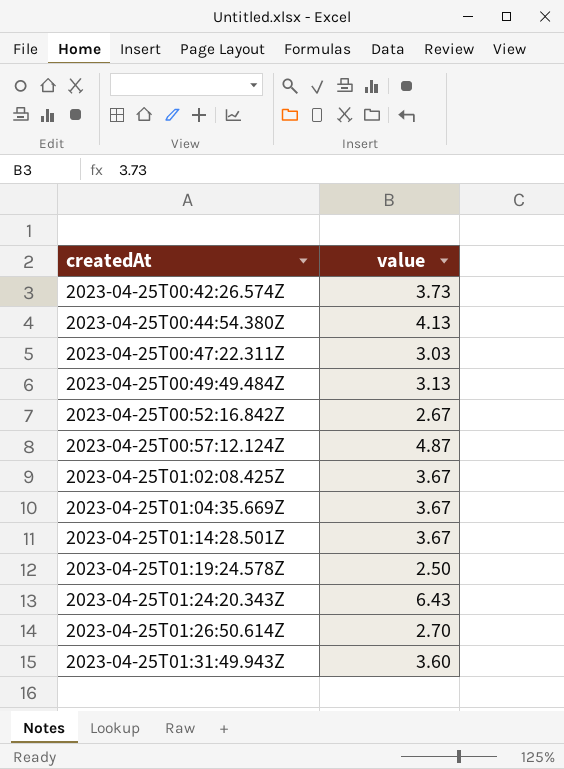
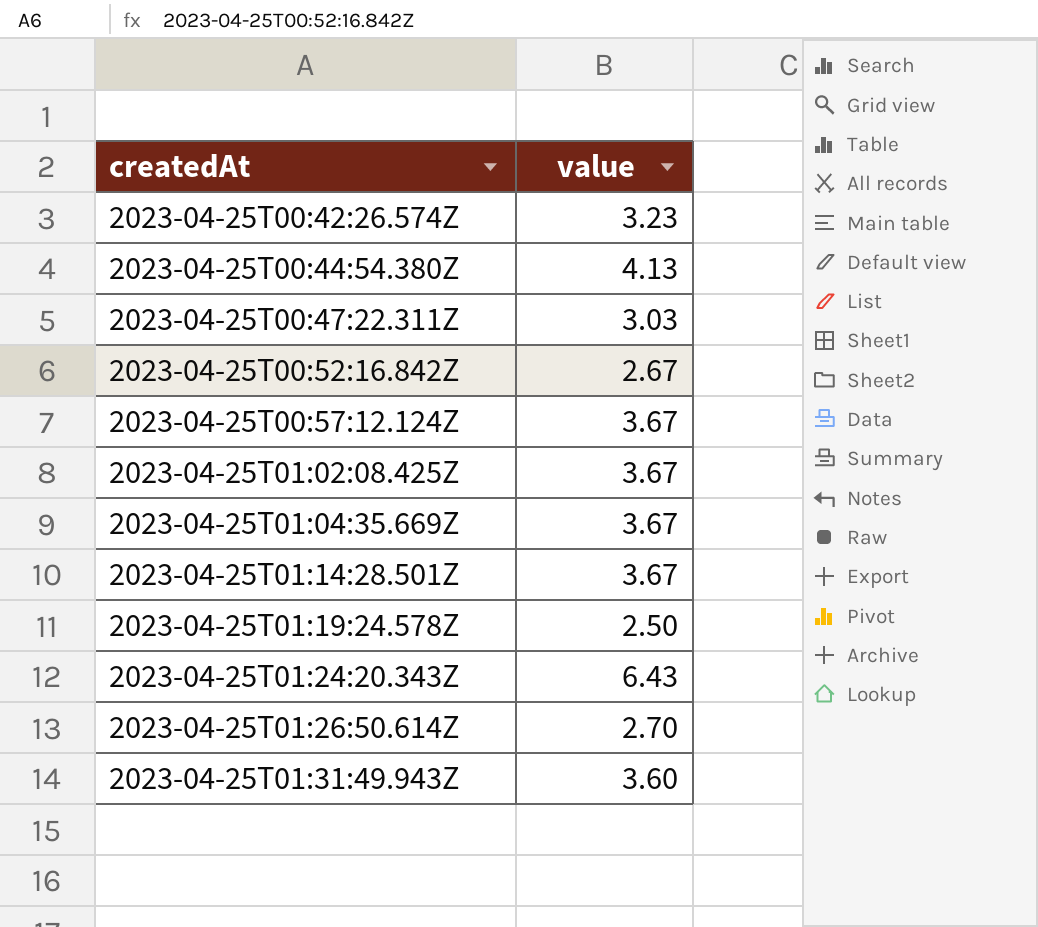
row 2023-04-25T00:49:49.484Z: 3.13 -> none
2023-04-25T00:42:26.574Z | value: 3.73 -> 3.23
2023-04-25T00:57:12.124Z | value: 4.87 -> 3.67

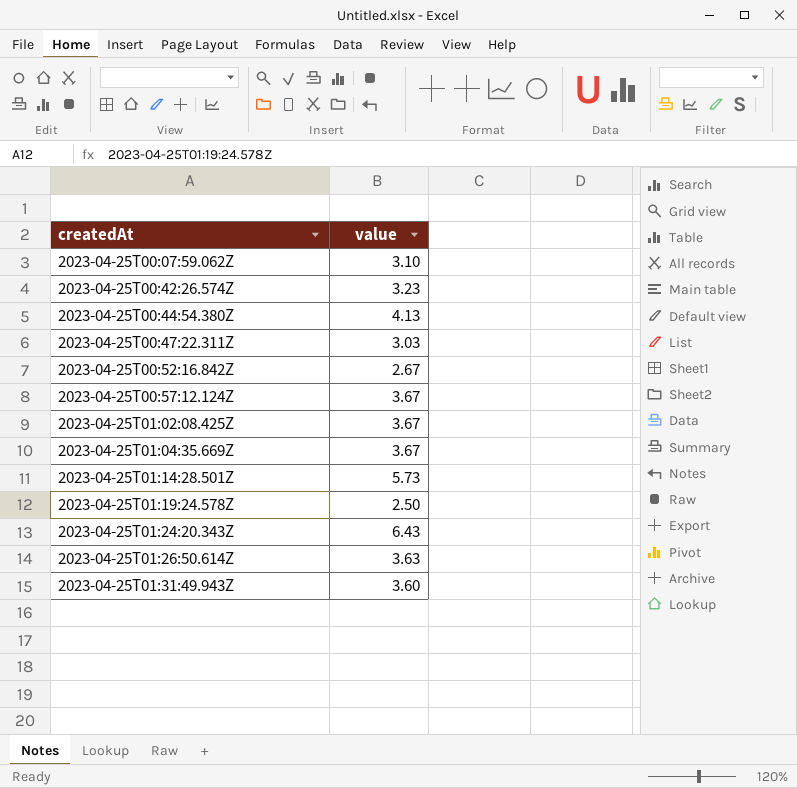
row 2023-04-25T00:07:59.062Z: none -> 3.10
2023-04-25T01:14:28.501Z | value: 3.67 -> 5.73
2023-04-25T01:26:50.614Z | value: 2.70 -> 3.63

